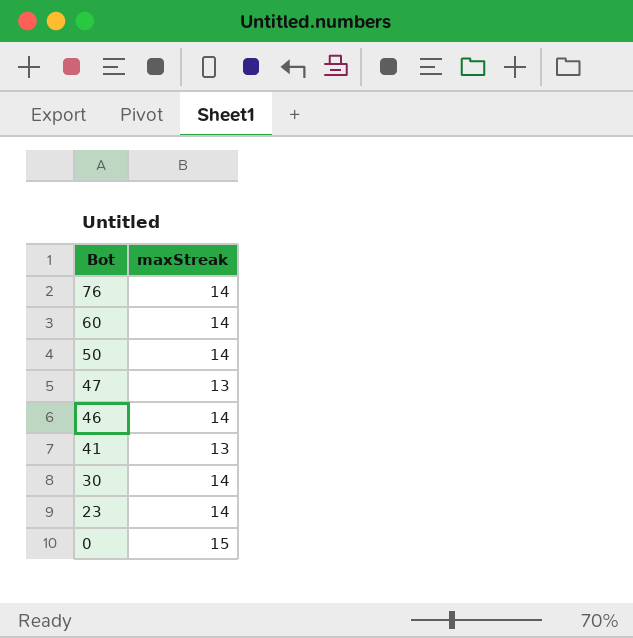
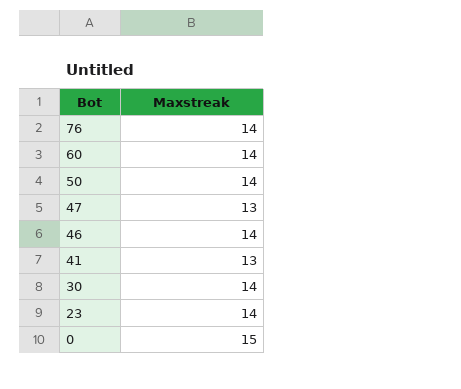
column name: maxStreak -> Maxstreak

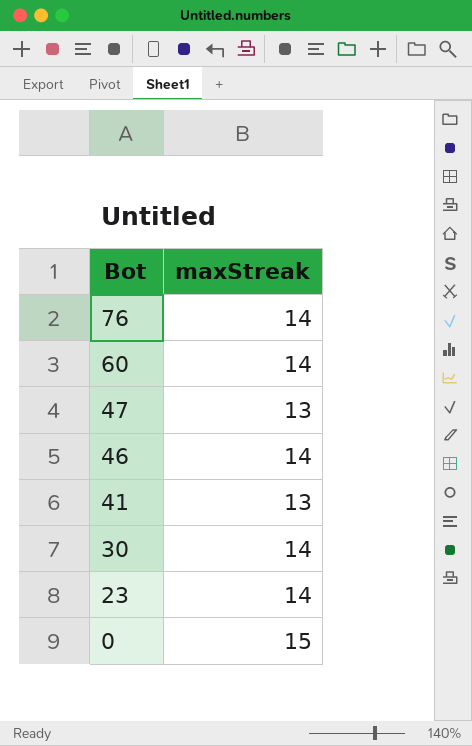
column name: Maxstreak -> maxStreak
row 50: 14 -> none

